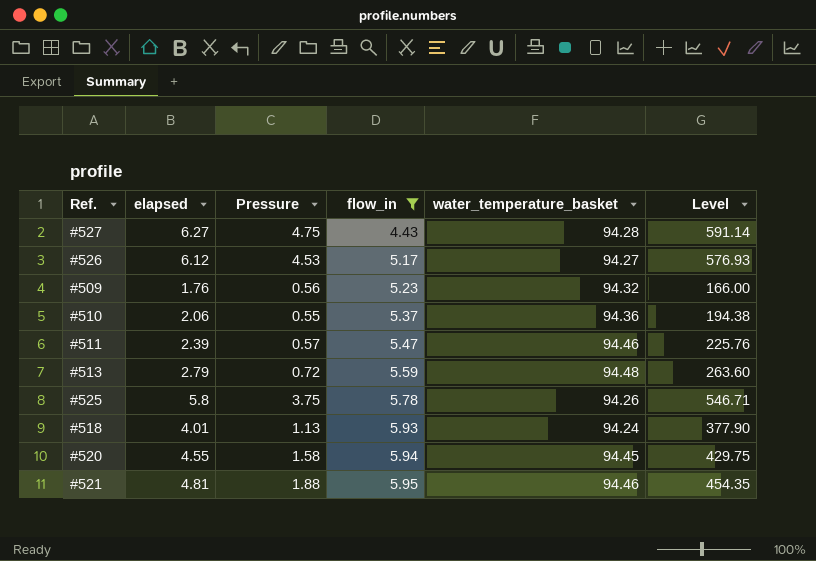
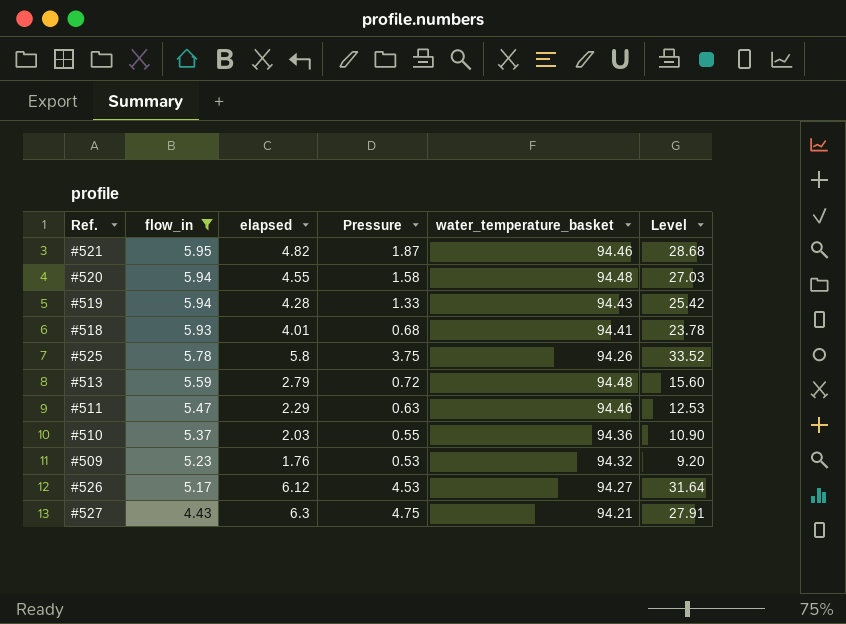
row order: flow_in ascending -> flow_in descending
column flow_in | position: 4 -> 2
column Level | formula: [elapsed] * [water_temperature_basket] -> [flow_in] * [elapsed]
#521 | elapsed: 4.81 -> 4.82
#521 | Pressure: 1.88 -> 1.87
#520 | water_temperature_basket: 94.45 -> 94.48
row #519: none -> 5.94 | 4.28 | 1.33 | 94.43 | 25.42
#518 | Pressure: 1.13 -> 0.68
#518 | water_temperature_basket: 94.24 -> 94.41
#511 | elapsed: 2.39 -> 2.29
#511 | Pressure: 0.57 -> 0.63
#510 | elapsed: 2.06 -> 2.03
#509 | Pressure: 0.56 -> 0.53
#527 | elapsed: 6.27 -> 6.3
#527 | water_temperature_basket: 94.28 -> 94.21

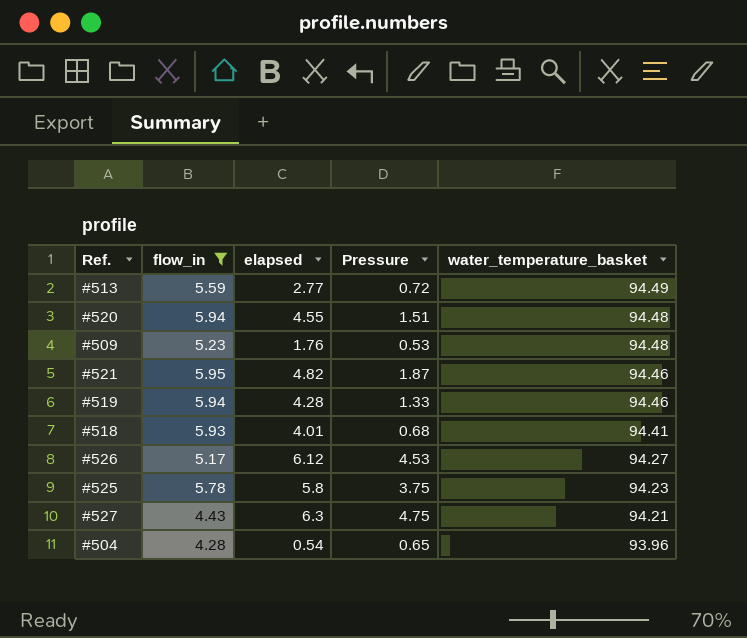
row order: flow_in descending -> water_temperature_basket descending
column Level | formula: [flow_in] * [elapsed] -> none
row #511: 5.47 | 2.29 | 0.63 | 94.46 | 12.53 -> none
row #510: 5.37 | 2.03 | 0.55 | 94.36 | 10.90 -> none
#513 | elapsed: 2.79 -> 2.77
#513 | water_temperature_basket: 94.48 -> 94.49
#520 | Pressure: 1.58 -> 1.51
#509 | water_temperature_basket: 94.32 -> 94.48
#519 | water_temperature_basket: 94.43 -> 94.46
#525 | water_temperature_basket: 94.26 -> 94.23
row #504: none -> 4.28 | 0.54 | 0.65 | 93.96

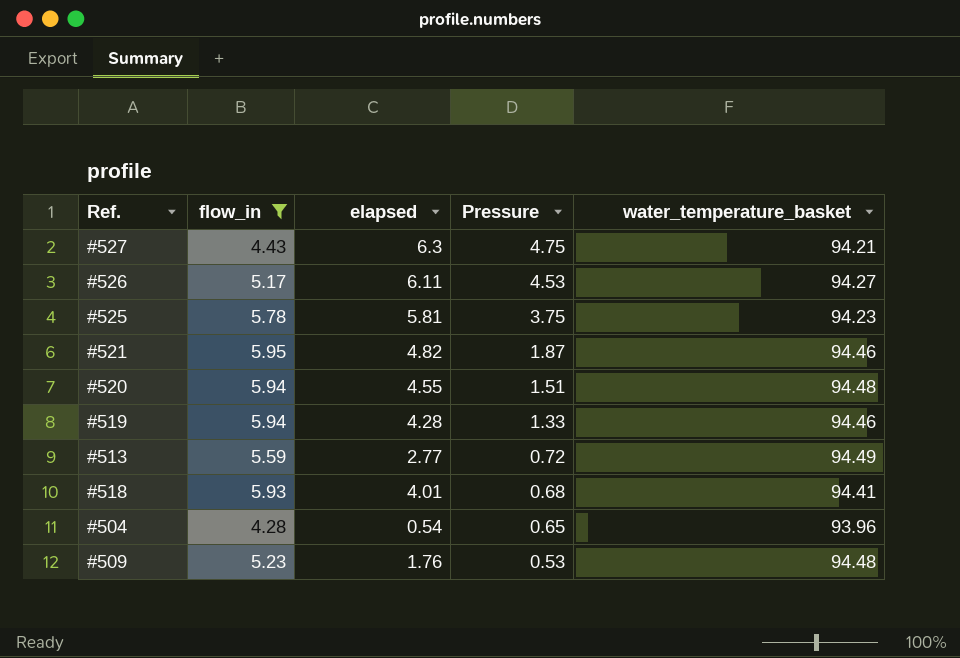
row order: water_temperature_basket descending -> Pressure descending
#526 | elapsed: 6.12 -> 6.11
#525 | elapsed: 5.8 -> 5.81

